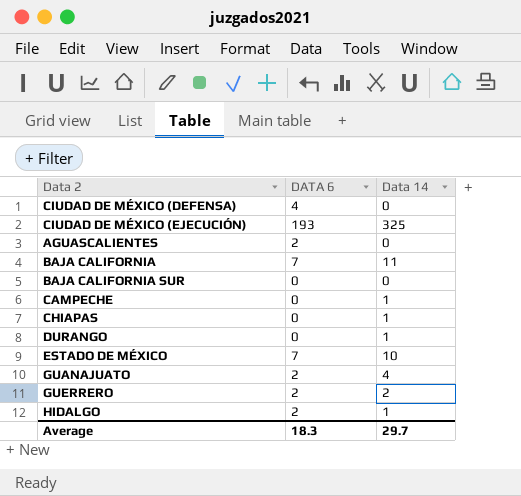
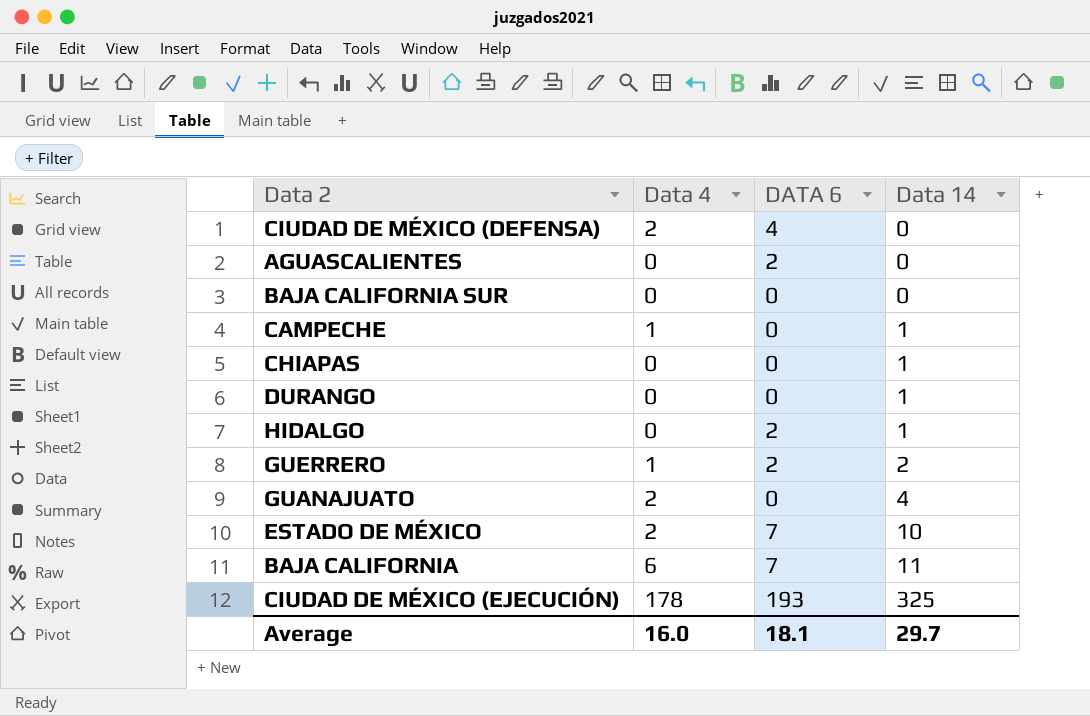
row order: none -> Data 14 ascending
column Data 4 | position: none -> 2
GUANAJUATO | DATA 6: 2 -> 0
Average | DATA 6: 18.3 -> 18.1

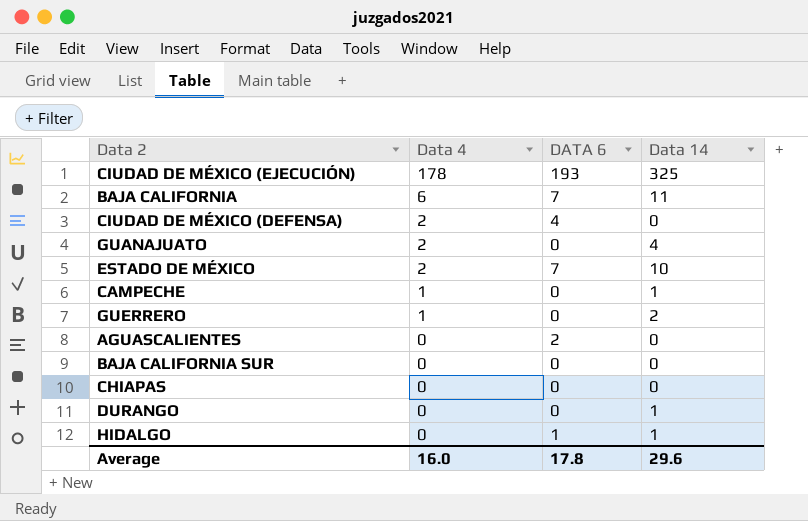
row order: Data 14 ascending -> Data 4 descending
GUERRERO | DATA 6: 2 -> 0
CHIAPAS | Data 14: 1 -> 0
HIDALGO | DATA 6: 2 -> 1
Average | DATA 6: 18.1 -> 17.8
Average | Data 14: 29.7 -> 29.6

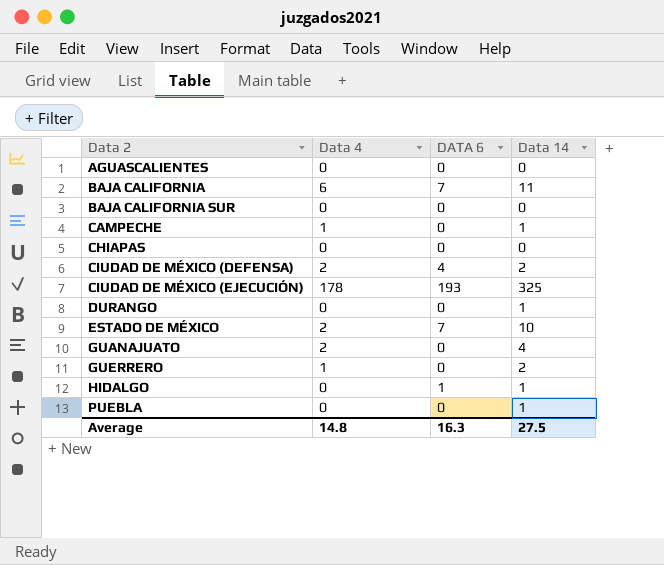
row order: Data 4 descending -> Data 2 ascending
AGUASCALIENTES | DATA 6: 2 -> 0
CIUDAD DE MÉXICO (DEFENSA) | Data 14: 0 -> 2
row PUEBLA: none -> 0 | 0 | 1
Average | Data 4: 16.0 -> 14.8
Average | DATA 6: 17.8 -> 16.3
Average | Data 14: 29.6 -> 27.5

